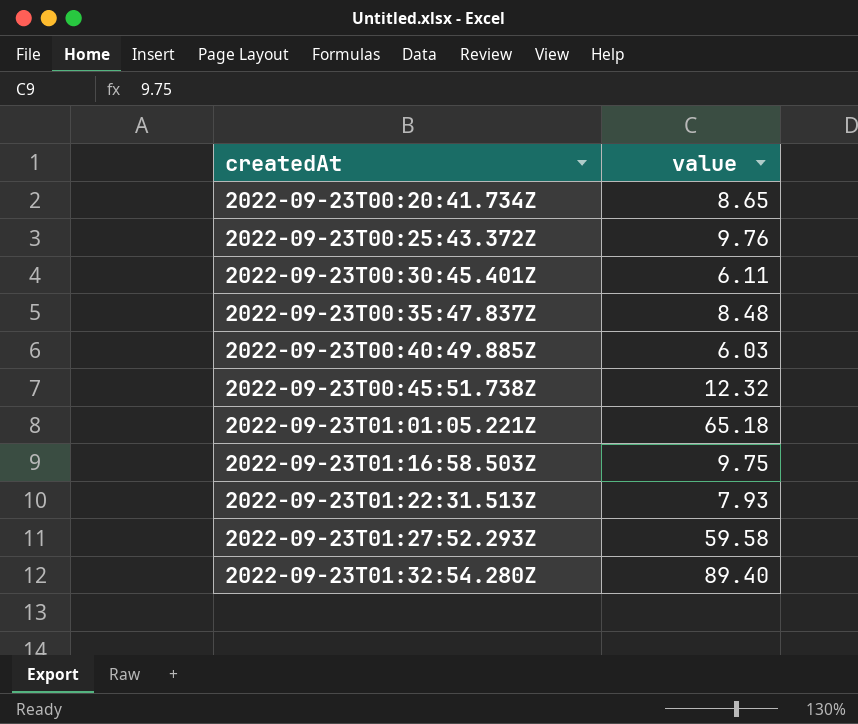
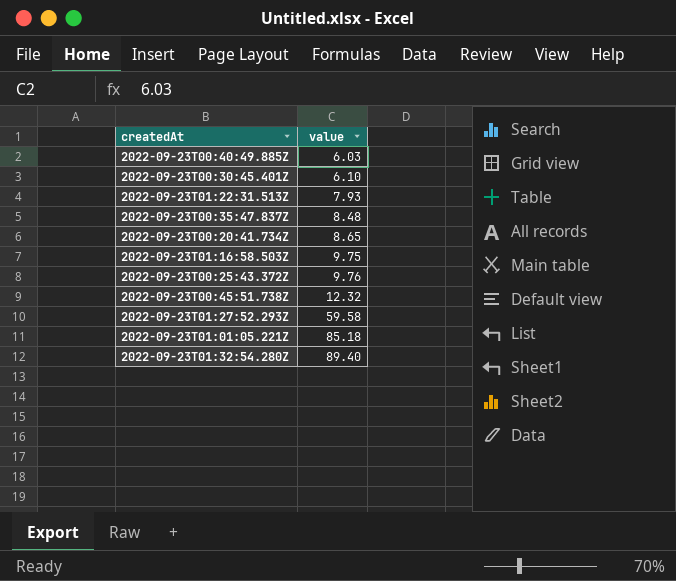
row order: createdAt ascending -> value ascending
2022-09-23T00:30:45.401Z | value: 6.11 -> 6.10
2022-09-23T01:01:05.221Z | value: 65.18 -> 85.18

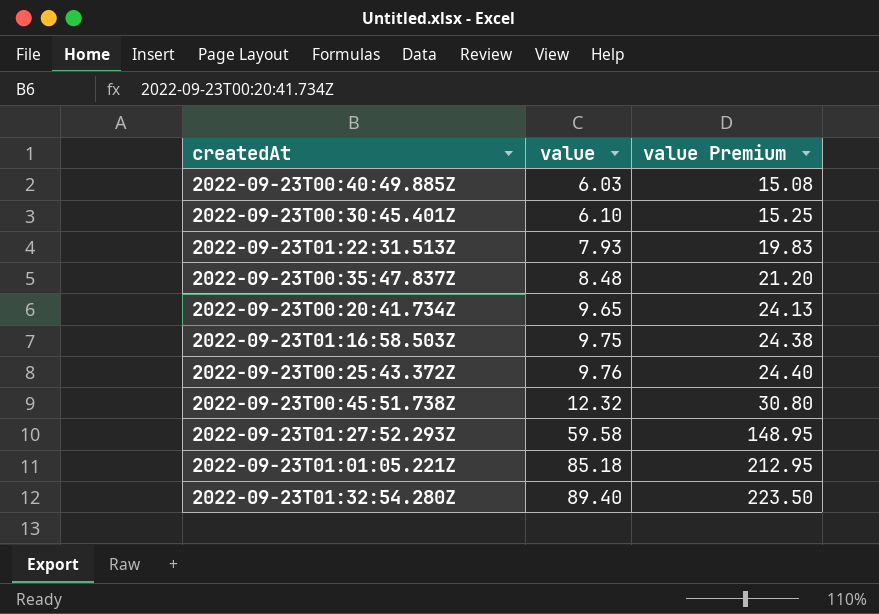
column value Premium | formula: none -> [value] * 2.5
2022-09-23T00:20:41.734Z | value: 8.65 -> 9.65

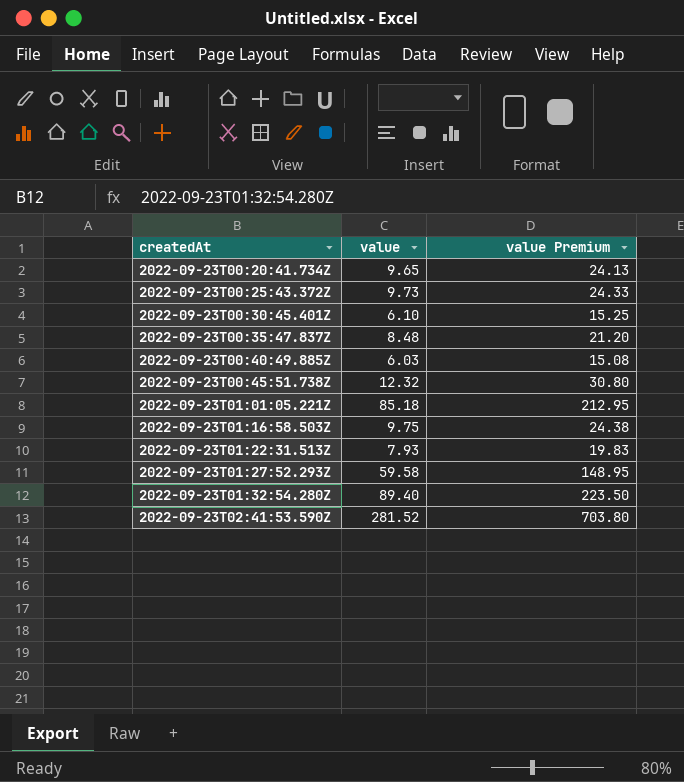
row order: value ascending -> createdAt ascending
2022-09-23T00:25:43.372Z | value: 9.76 -> 9.73
2022-09-23T00:25:43.372Z | value Premium: 24.40 -> 24.33
row 2022-09-23T02:41:53.590Z: none -> 281.52 | 703.80

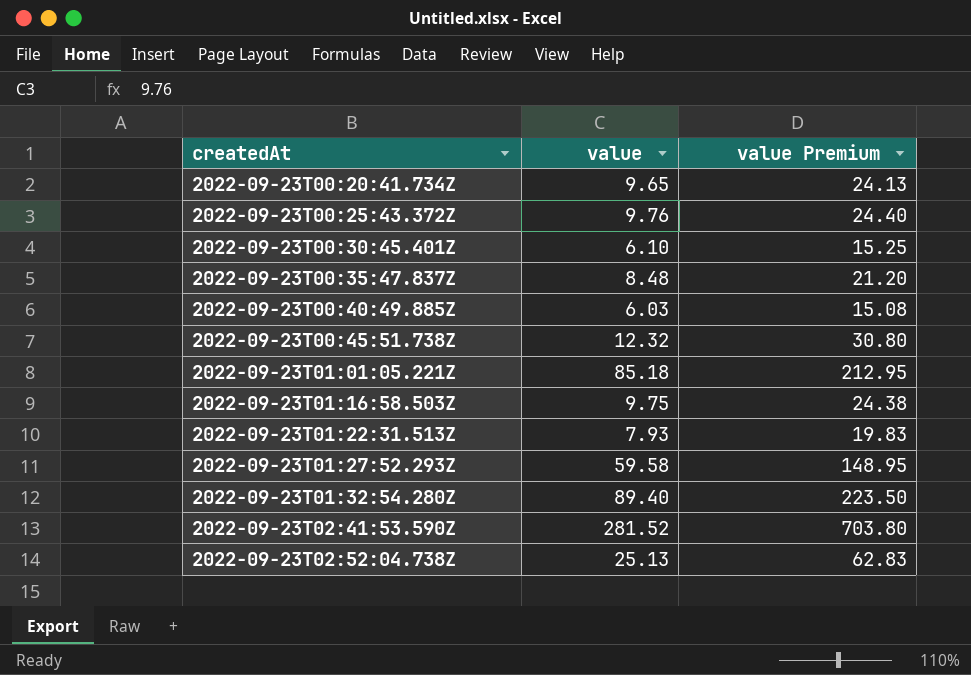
2022-09-23T00:25:43.372Z | value: 9.73 -> 9.76
2022-09-23T00:25:43.372Z | value Premium: 24.33 -> 24.40
row 2022-09-23T02:52:04.738Z: none -> 25.13 | 62.83

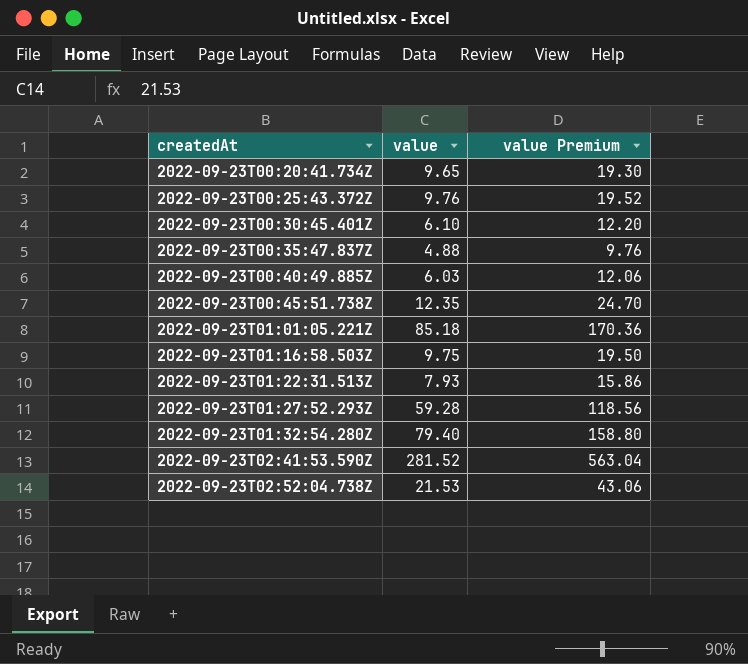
column value Premium | formula: [value] * 2.5 -> [value] * 2
2022-09-23T00:35:47.837Z | value: 8.48 -> 4.88
2022-09-23T00:45:51.738Z | value: 12.32 -> 12.35
2022-09-23T01:27:52.293Z | value: 59.58 -> 59.28
2022-09-23T01:32:54.280Z | value: 89.40 -> 79.40
2022-09-23T02:52:04.738Z | value: 25.13 -> 21.53

